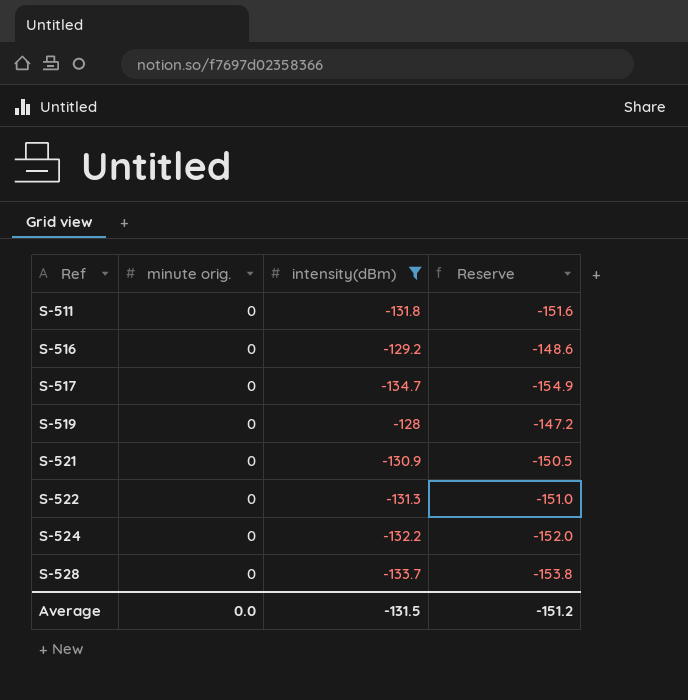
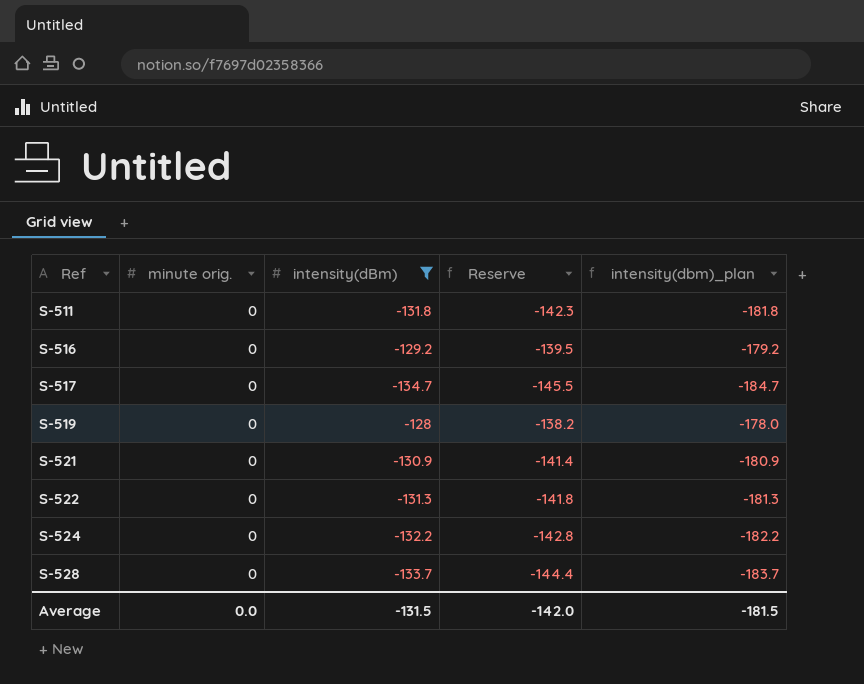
column Reserve | formula: [intensity(dBm)] * 1.15 -> [intensity(dBm)] * 1.08
column intensity(dbm)_plan | formula: none -> [intensity(dBm)] - 50
Average | Reserve: -151.2 -> -142.0

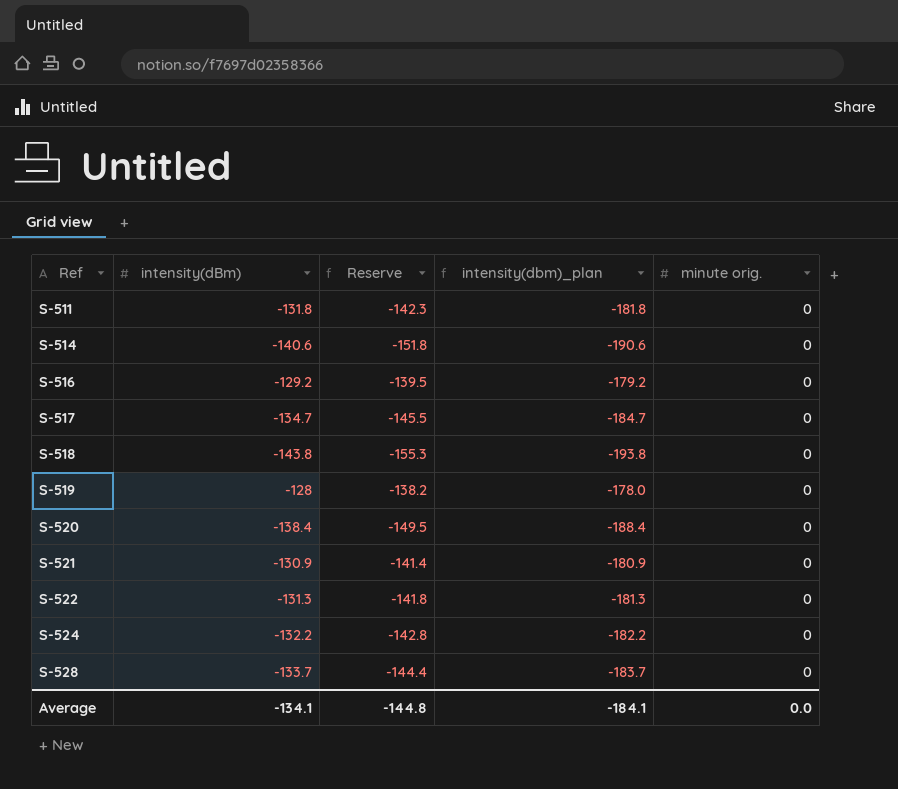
filter: intensity(dBm) >= -134.7 -> none
column minute orig. | position: 2 -> 5
Average | intensity(dBm): -131.5 -> -134.1
Average | Reserve: -142.0 -> -144.8
Average | intensity(dbm)_plan: -181.5 -> -184.1

